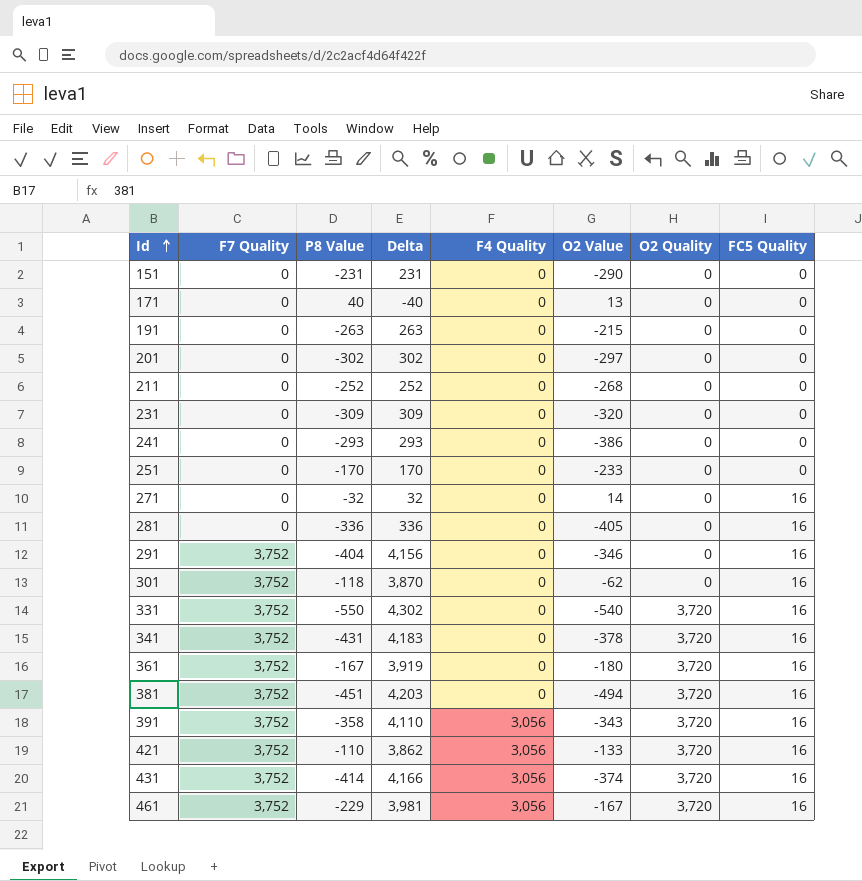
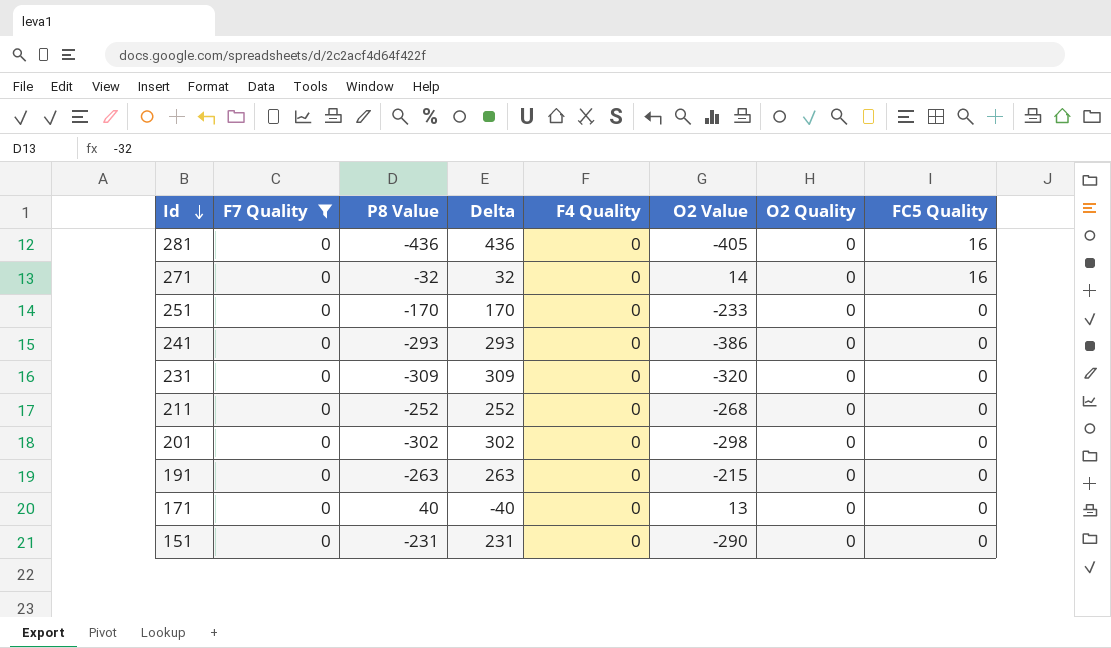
filter: none -> F7 Quality = 0
row order: Id ascending -> Id descending
281 | P8 Value: -336 -> -436
281 | Delta: 336 -> 436
201 | O2 Value: -297 -> -298

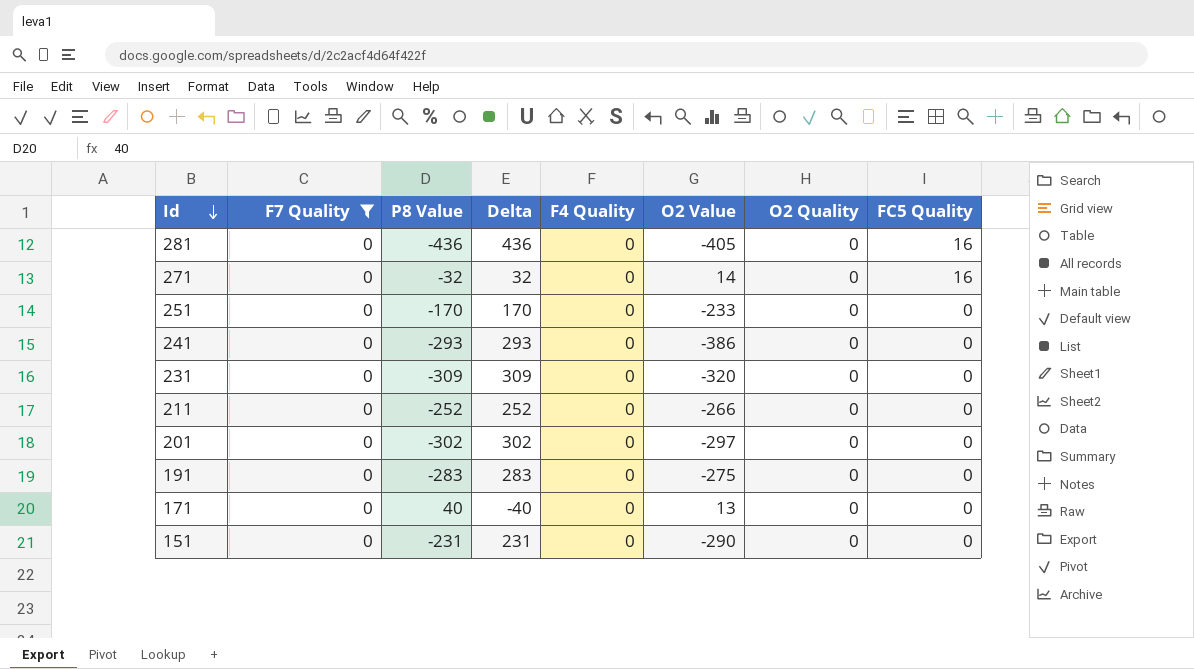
211 | O2 Value: -268 -> -266
201 | O2 Value: -298 -> -297
191 | P8 Value: -263 -> -283
191 | Delta: 263 -> 283
191 | O2 Value: -215 -> -275

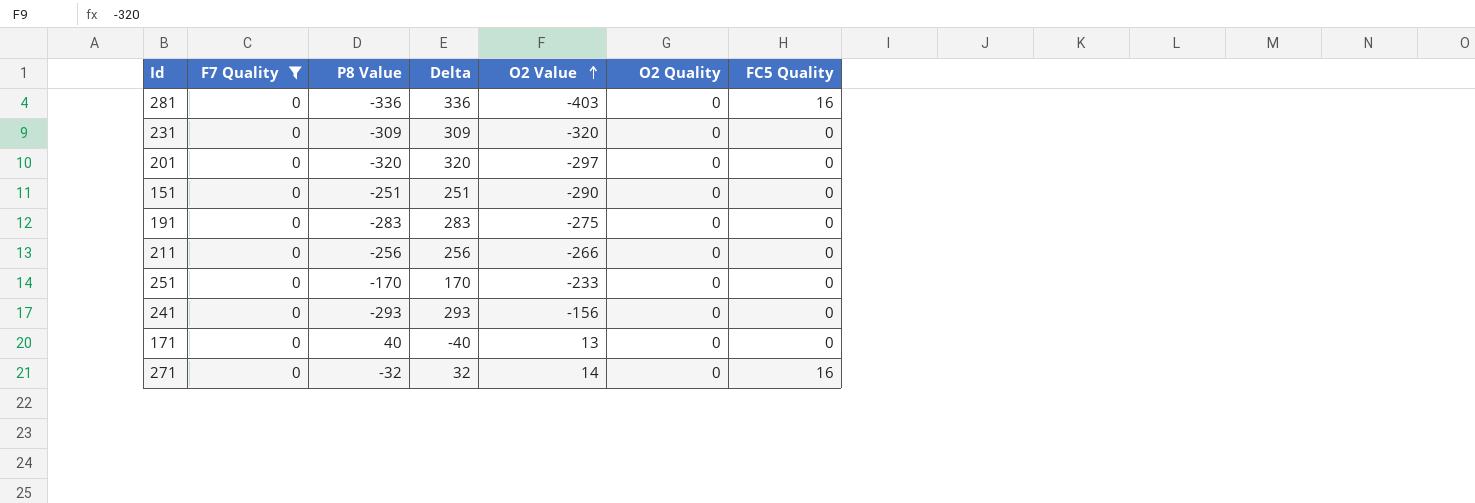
row order: Id descending -> O2 Value ascending
column F4 Quality | position: 5 -> none
281 | P8 Value: -436 -> -336
281 | Delta: 436 -> 336
281 | O2 Value: -405 -> -403
201 | P8 Value: -302 -> -320
201 | Delta: 302 -> 320
151 | P8 Value: -231 -> -251
151 | Delta: 231 -> 251
211 | P8 Value: -252 -> -256
211 | Delta: 252 -> 256
241 | O2 Value: -386 -> -156

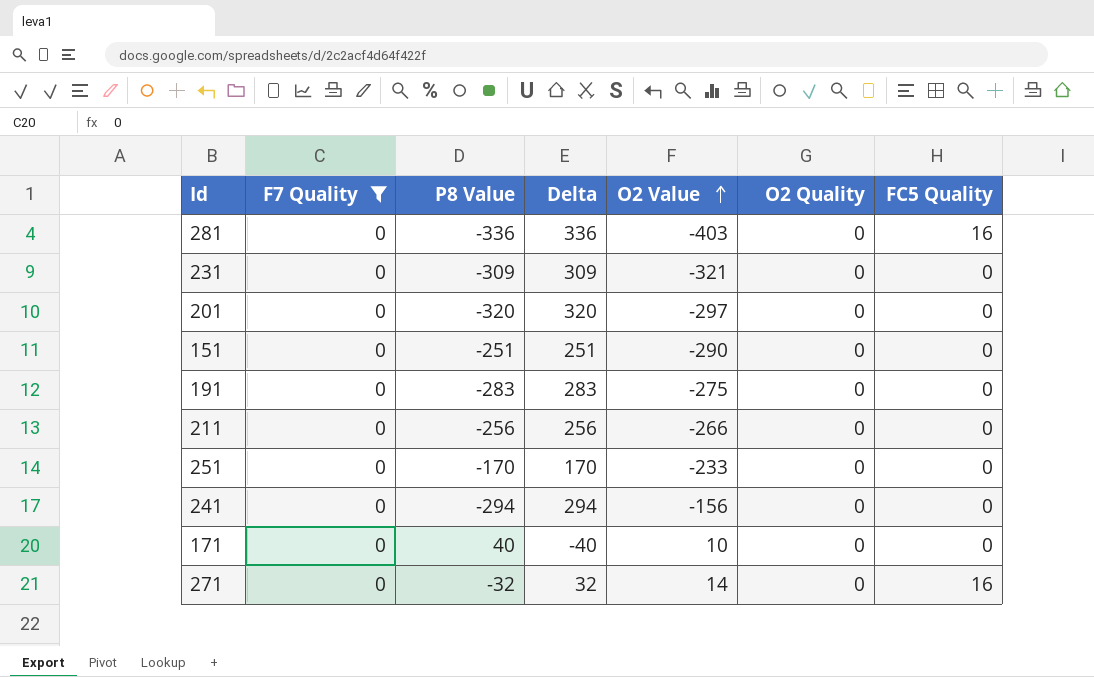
231 | O2 Value: -320 -> -321
241 | P8 Value: -293 -> -294
241 | Delta: 293 -> 294
171 | O2 Value: 13 -> 10

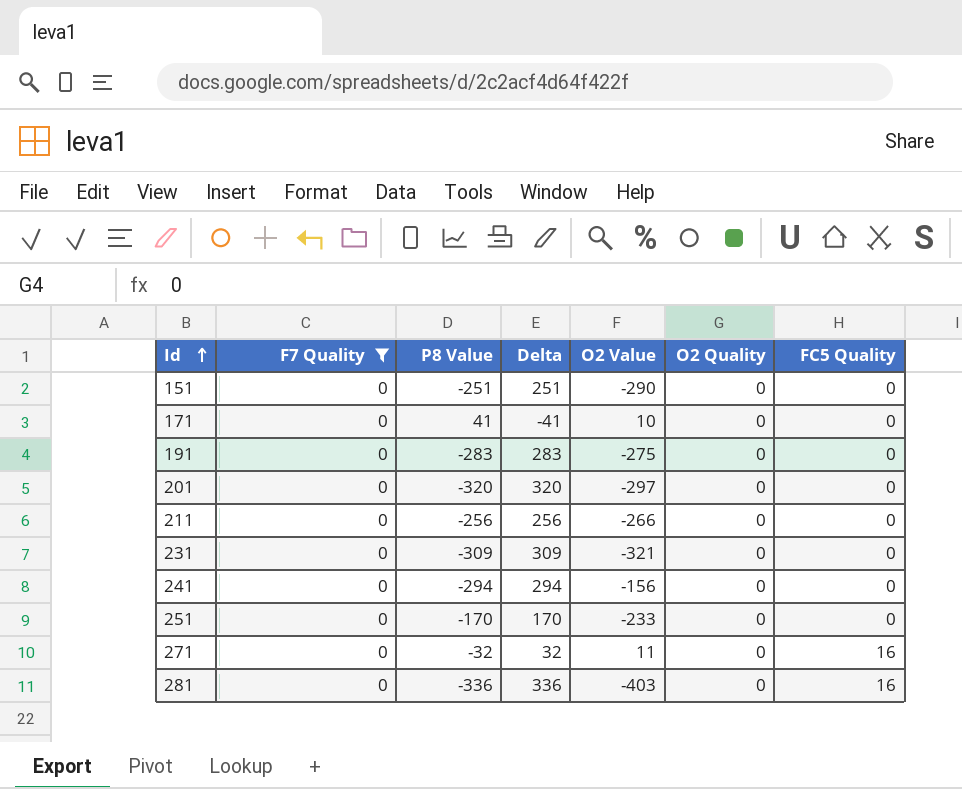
row order: O2 Value ascending -> Id ascending
171 | P8 Value: 40 -> 41
171 | Delta: -40 -> -41
271 | O2 Value: 14 -> 11

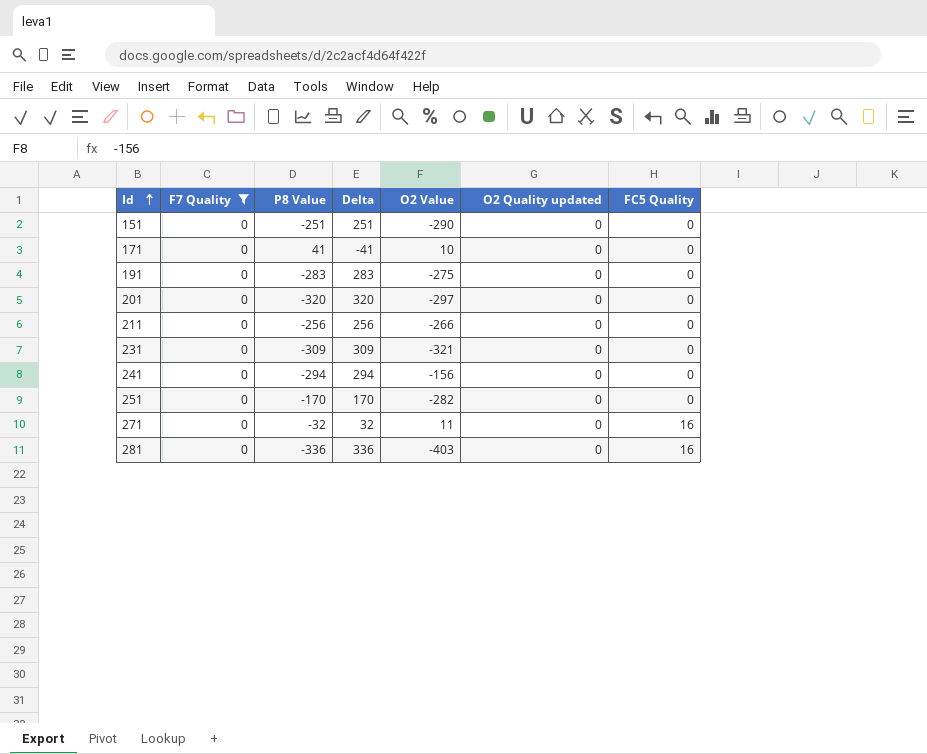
column name: O2 Quality -> O2 Quality updated
251 | O2 Value: -233 -> -282

